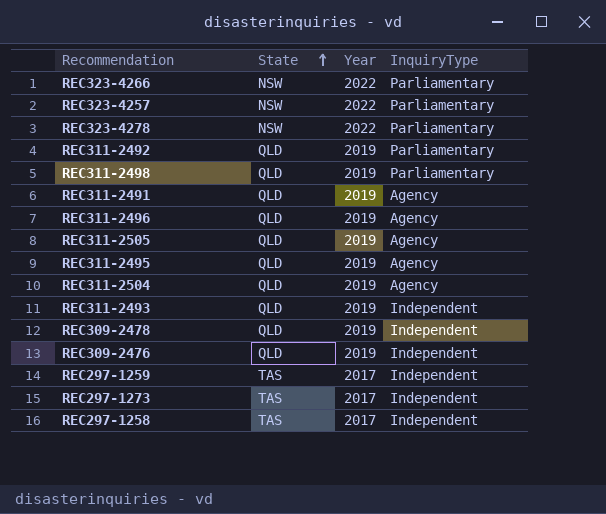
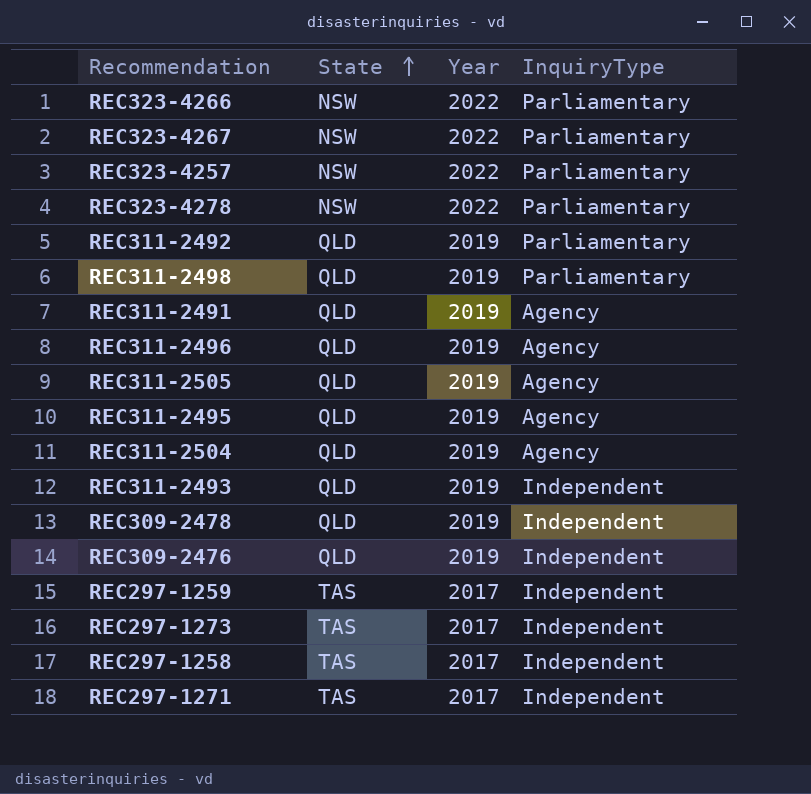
row REC323-4267: none -> NSW | 2022 | Parliamentary
row REC297-1271: none -> TAS | 2017 | Independent

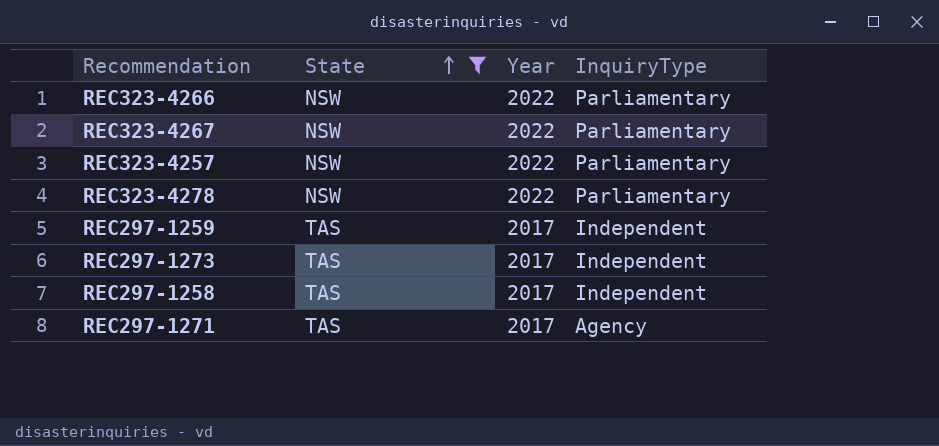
filter: none -> State != QLD
REC297-1271 | InquiryType: Independent -> Agency

